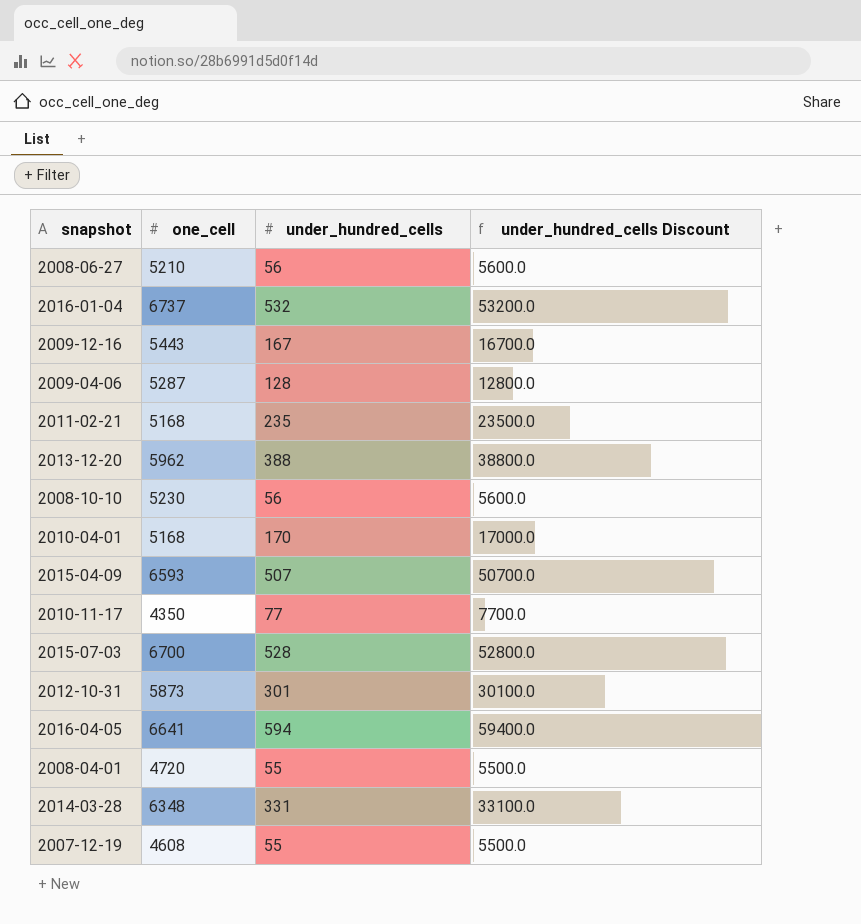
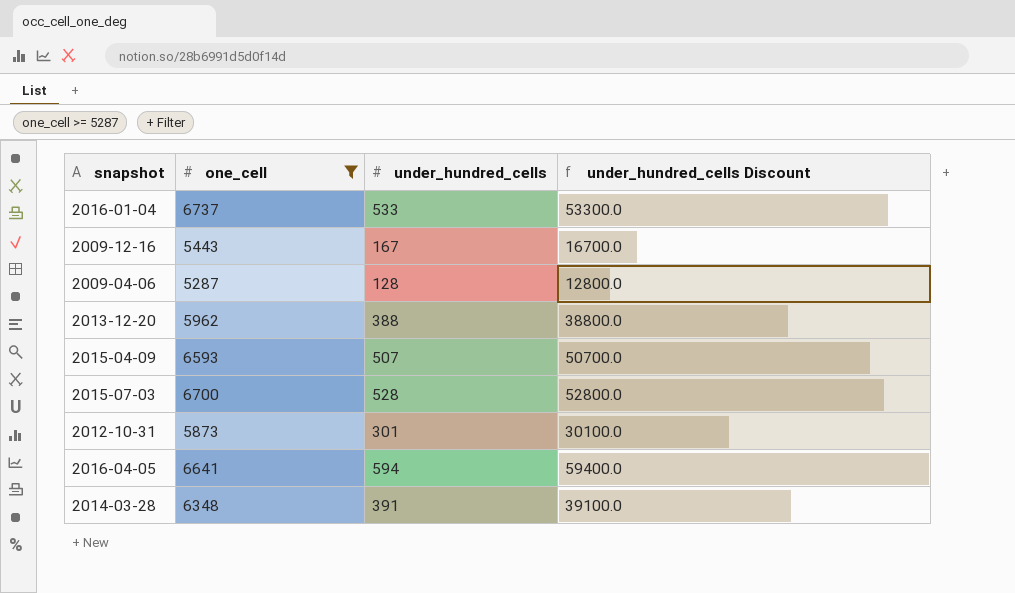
filter: none -> one_cell >= 5287
2016-01-04 | under_hundred_cells: 532 -> 533
2016-01-04 | under_hundred_cells Discount: 53200.0 -> 53300.0
2014-03-28 | under_hundred_cells: 331 -> 391
2014-03-28 | under_hundred_cells Discount: 33100.0 -> 39100.0

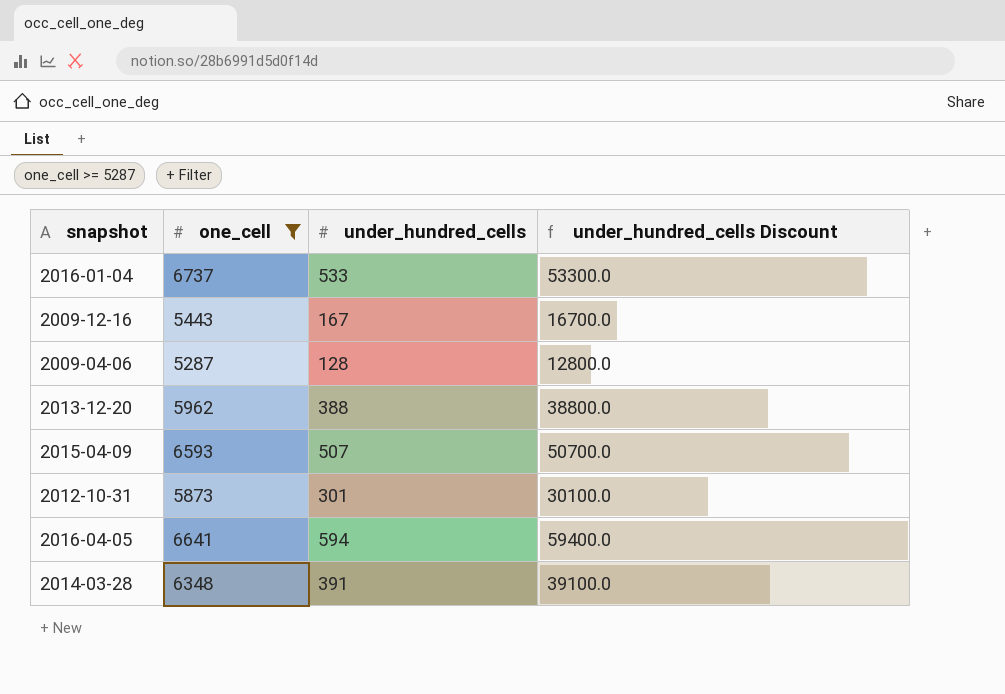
row 2015-07-03: 6700 | 528 | 52800.0 -> none

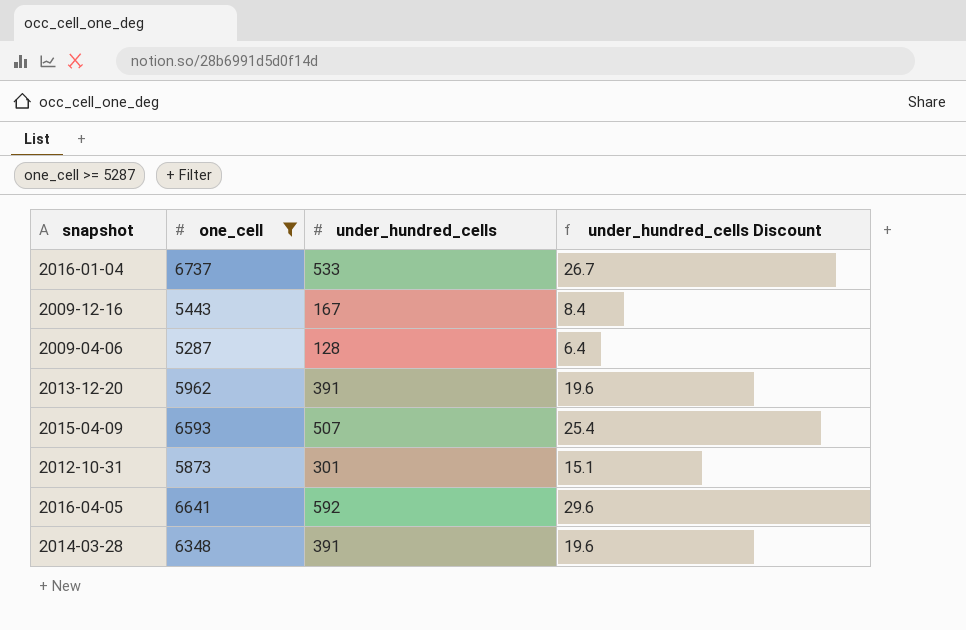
column under_hundred_cells Discount | formula: [under_hundred_cells] * 100 -> [under_hundred_cells] * 0.05
2013-12-20 | under_hundred_cells: 388 -> 391
2016-04-05 | under_hundred_cells: 594 -> 592

